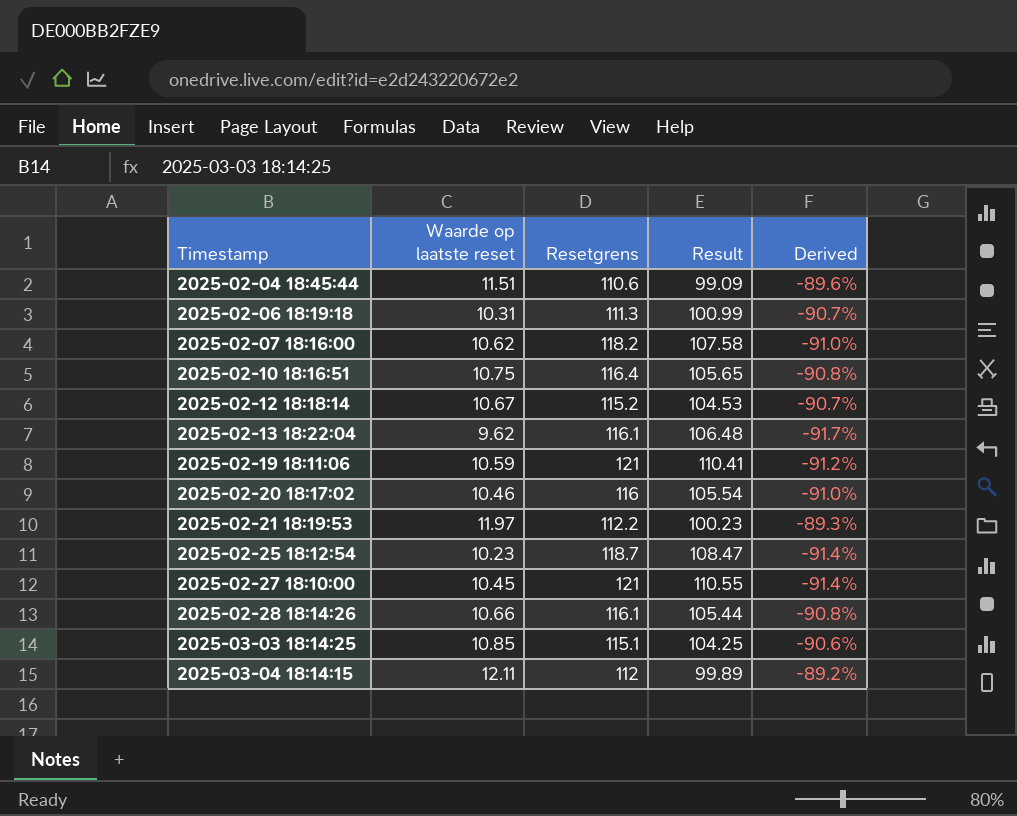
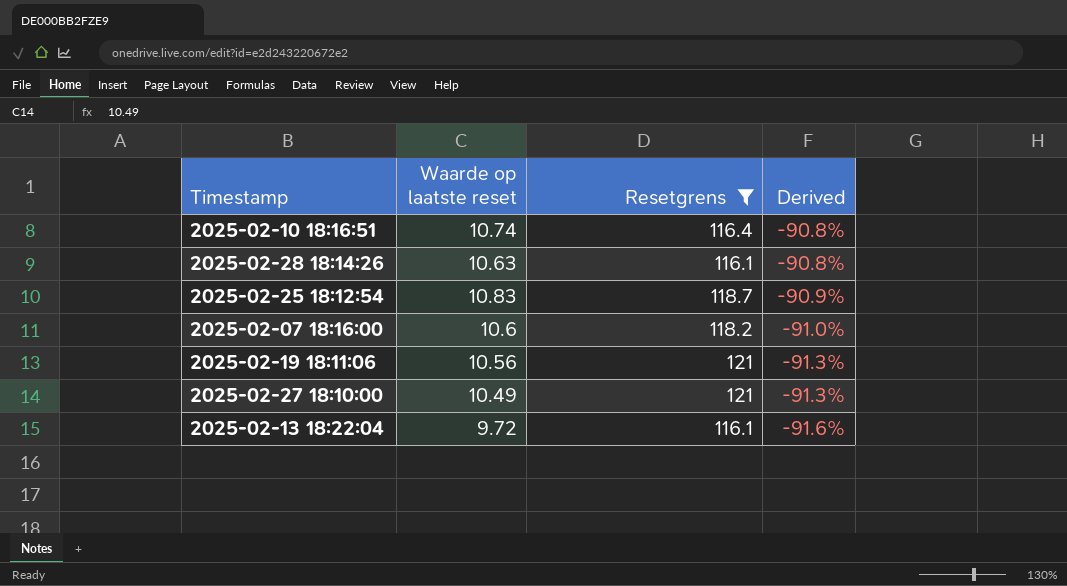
filter: none -> Resetgrens >= 116.1
row order: Timestamp ascending -> Derived descending
column Result | formula: [Resetgrens] - [Waarde op laatste reset] -> none
2025-02-10 18:16:51 | Waarde op laatste reset: 10.75 -> 10.74
2025-02-28 18:14:26 | Waarde op laatste reset: 10.66 -> 10.63
2025-02-25 18:12:54 | Waarde op laatste reset: 10.23 -> 10.83
2025-02-25 18:12:54 | Derived: -91.4% -> -90.9%
2025-02-07 18:16:00 | Waarde op laatste reset: 10.62 -> 10.6
2025-02-19 18:11:06 | Waarde op laatste reset: 10.59 -> 10.56
2025-02-19 18:11:06 | Derived: -91.2% -> -91.3%
2025-02-27 18:10:00 | Waarde op laatste reset: 10.45 -> 10.49
2025-02-27 18:10:00 | Derived: -91.4% -> -91.3%
2025-02-13 18:22:04 | Waarde op laatste reset: 9.62 -> 9.72
2025-02-13 18:22:04 | Derived: -91.7% -> -91.6%

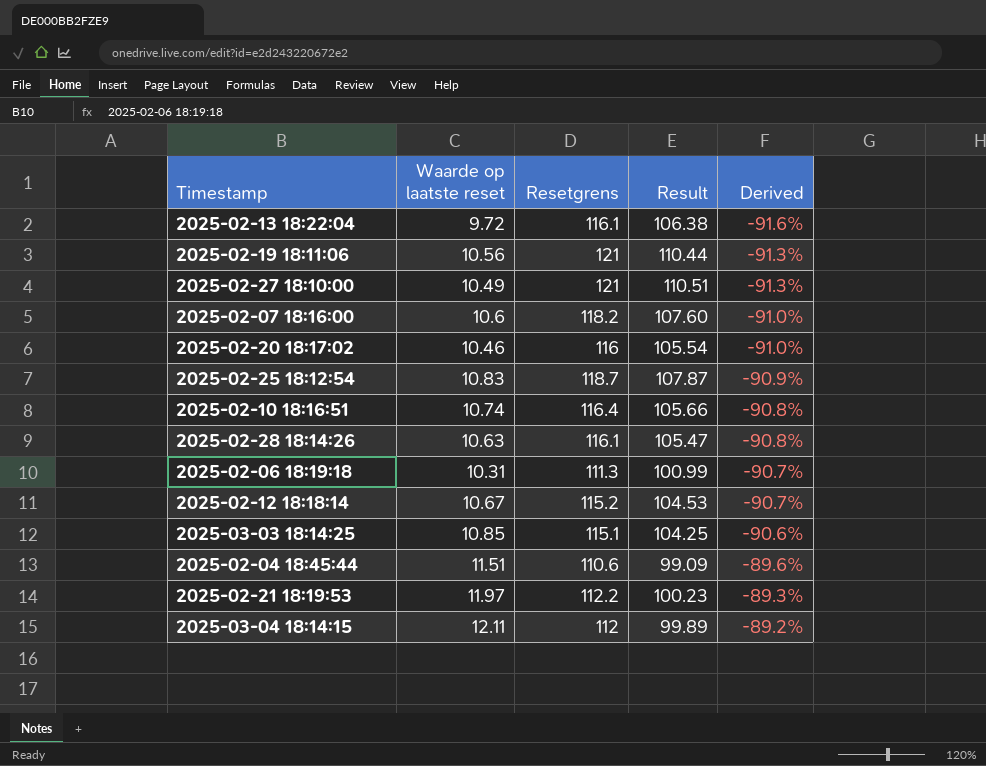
filter: Resetgrens >= 116.1 -> none
row order: Derived descending -> Derived ascending
column Result | formula: none -> [Resetgrens] - [Waarde op laatste reset]

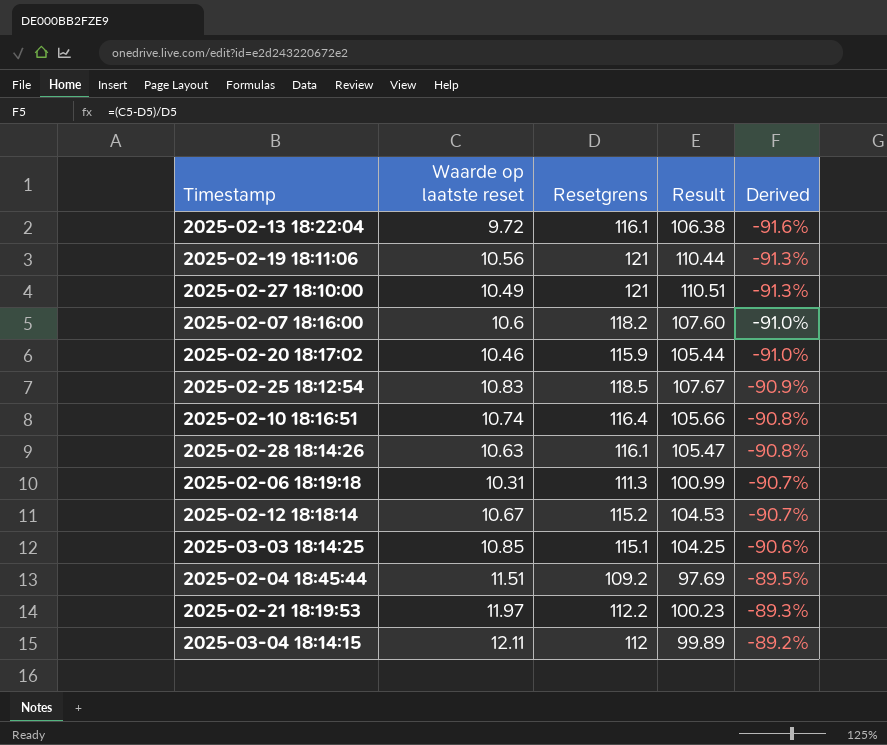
2025-02-20 18:17:02 | Resetgrens: 116 -> 115.9
2025-02-20 18:17:02 | Result: 105.54 -> 105.44
2025-02-25 18:12:54 | Resetgrens: 118.7 -> 118.5
2025-02-25 18:12:54 | Result: 107.87 -> 107.67
2025-02-04 18:45:44 | Resetgrens: 110.6 -> 109.2
2025-02-04 18:45:44 | Result: 99.09 -> 97.69
2025-02-04 18:45:44 | Derived: -89.6% -> -89.5%

